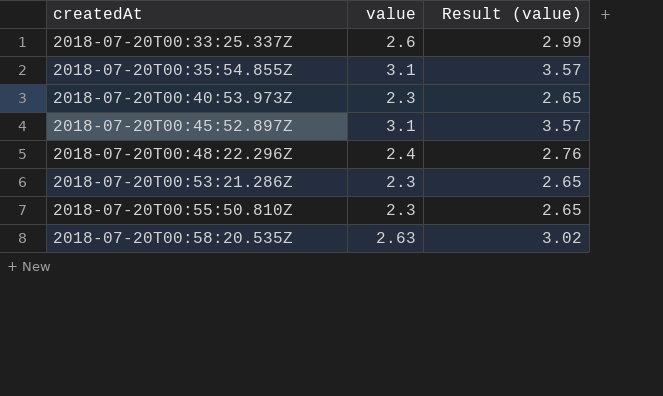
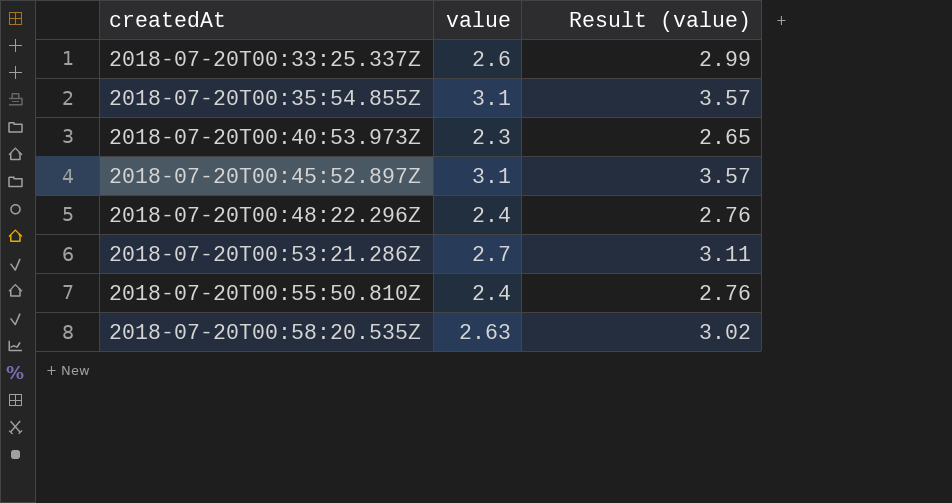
2018-07-20T00:53:21.286Z | value: 2.3 -> 2.7
2018-07-20T00:53:21.286Z | Result (value): 2.65 -> 3.11
2018-07-20T00:55:50.810Z | value: 2.3 -> 2.4
2018-07-20T00:55:50.810Z | Result (value): 2.65 -> 2.76

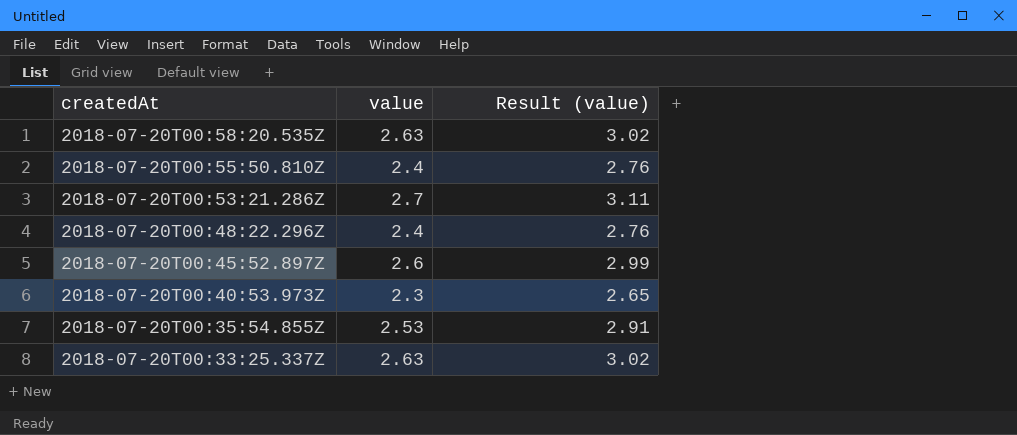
row order: createdAt ascending -> createdAt descending
2018-07-20T00:45:52.897Z | value: 3.1 -> 2.6
2018-07-20T00:45:52.897Z | Result (value): 3.57 -> 2.99
2018-07-20T00:35:54.855Z | value: 3.1 -> 2.53
2018-07-20T00:35:54.855Z | Result (value): 3.57 -> 2.91
2018-07-20T00:33:25.337Z | value: 2.6 -> 2.63
2018-07-20T00:33:25.337Z | Result (value): 2.99 -> 3.02

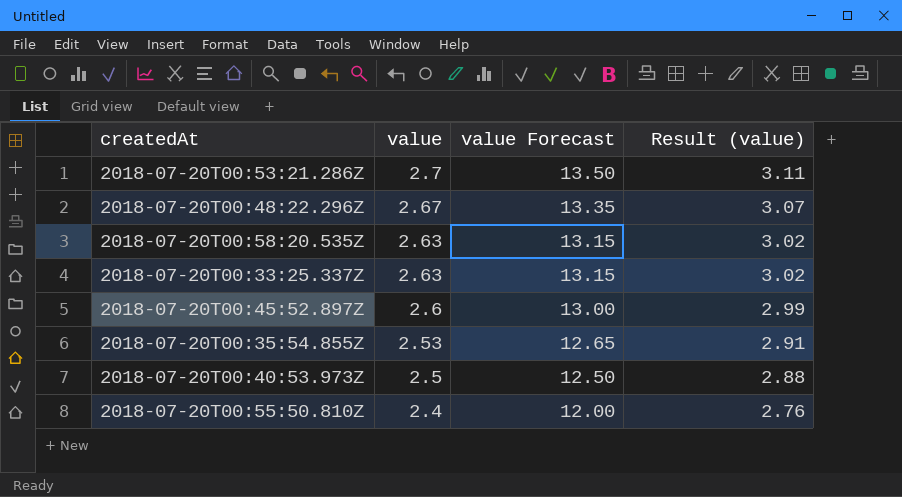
row order: createdAt descending -> value descending
column value Forecast | formula: none -> [value] * 5
2018-07-20T00:48:22.296Z | value: 2.4 -> 2.67
2018-07-20T00:48:22.296Z | Result (value): 2.76 -> 3.07
2018-07-20T00:40:53.973Z | value: 2.3 -> 2.5
2018-07-20T00:40:53.973Z | Result (value): 2.65 -> 2.88

